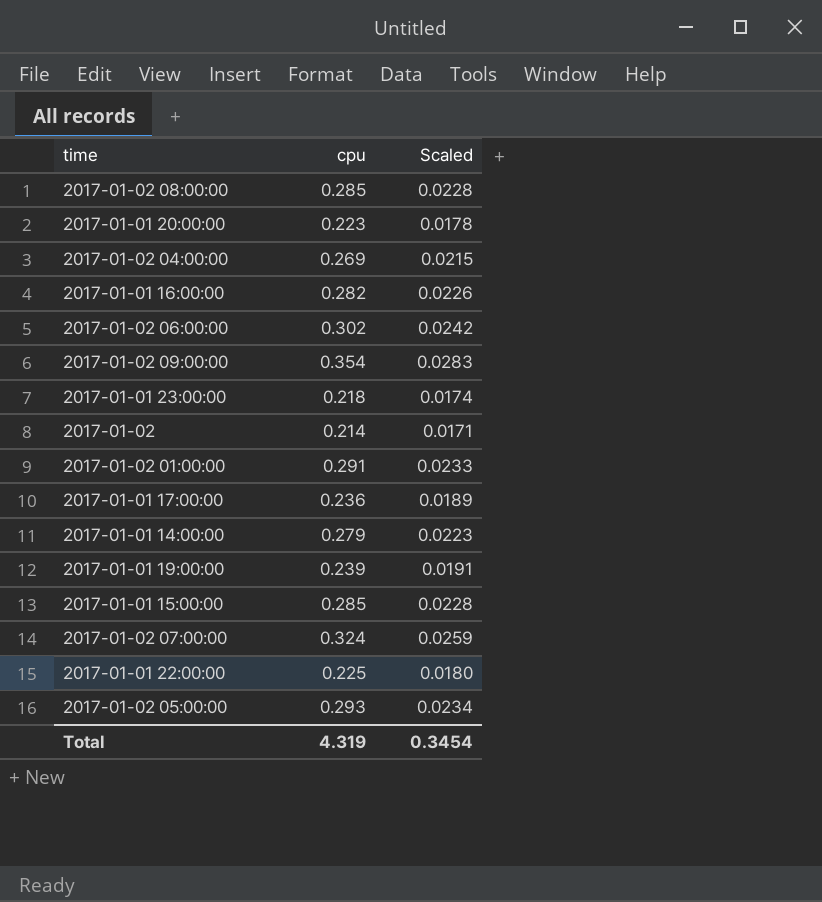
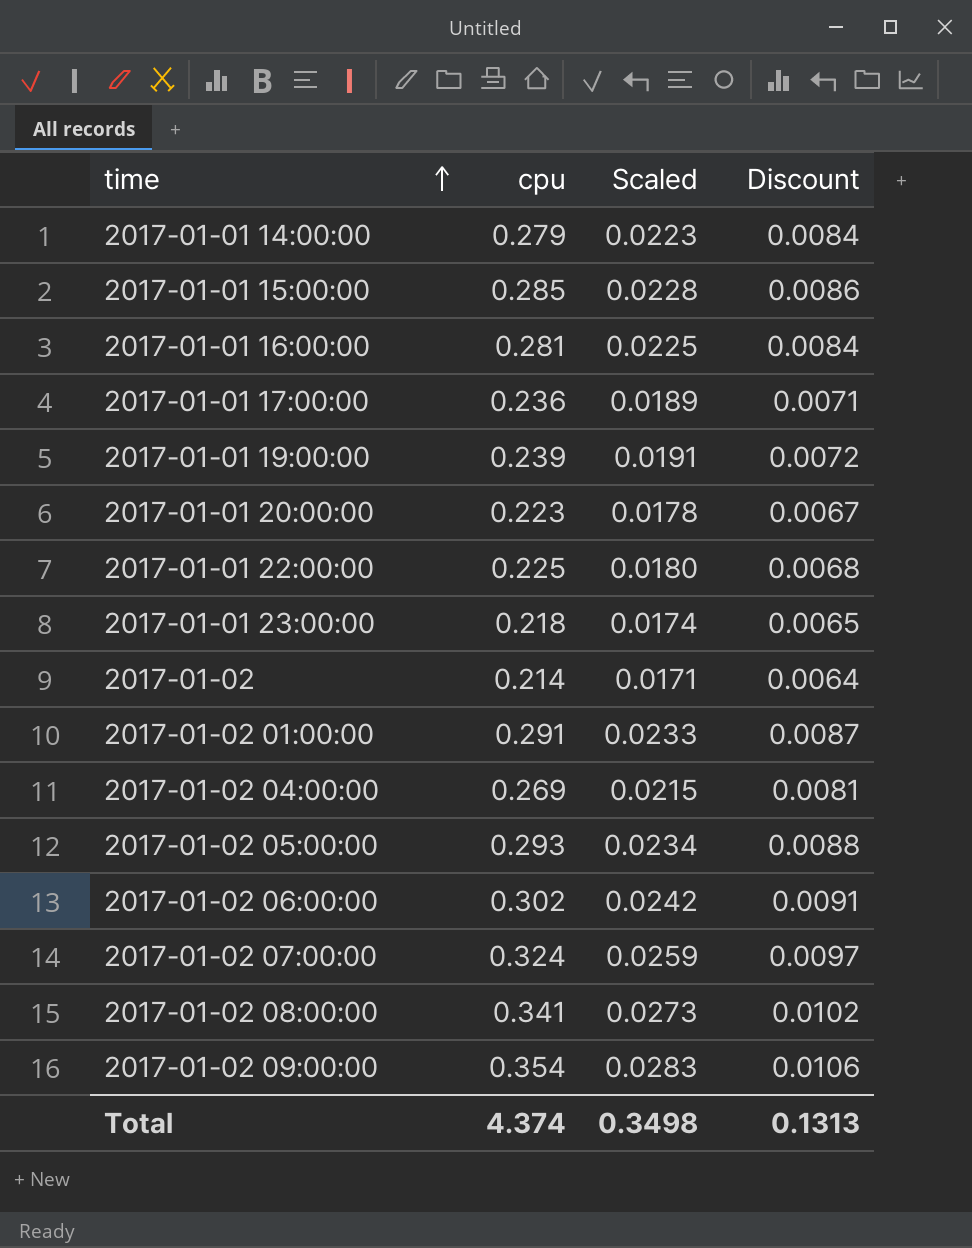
row order: none -> time ascending
column Discount | formula: none -> [cpu] * 0.03
2017-01-01 16:00:00 | cpu: 0.282 -> 0.281
2017-01-01 16:00:00 | Scaled: 0.0226 -> 0.0225
2017-01-02 08:00:00 | cpu: 0.285 -> 0.341
2017-01-02 08:00:00 | Scaled: 0.0228 -> 0.0273
Total | cpu: 4.319 -> 4.374
Total | Scaled: 0.3454 -> 0.3498

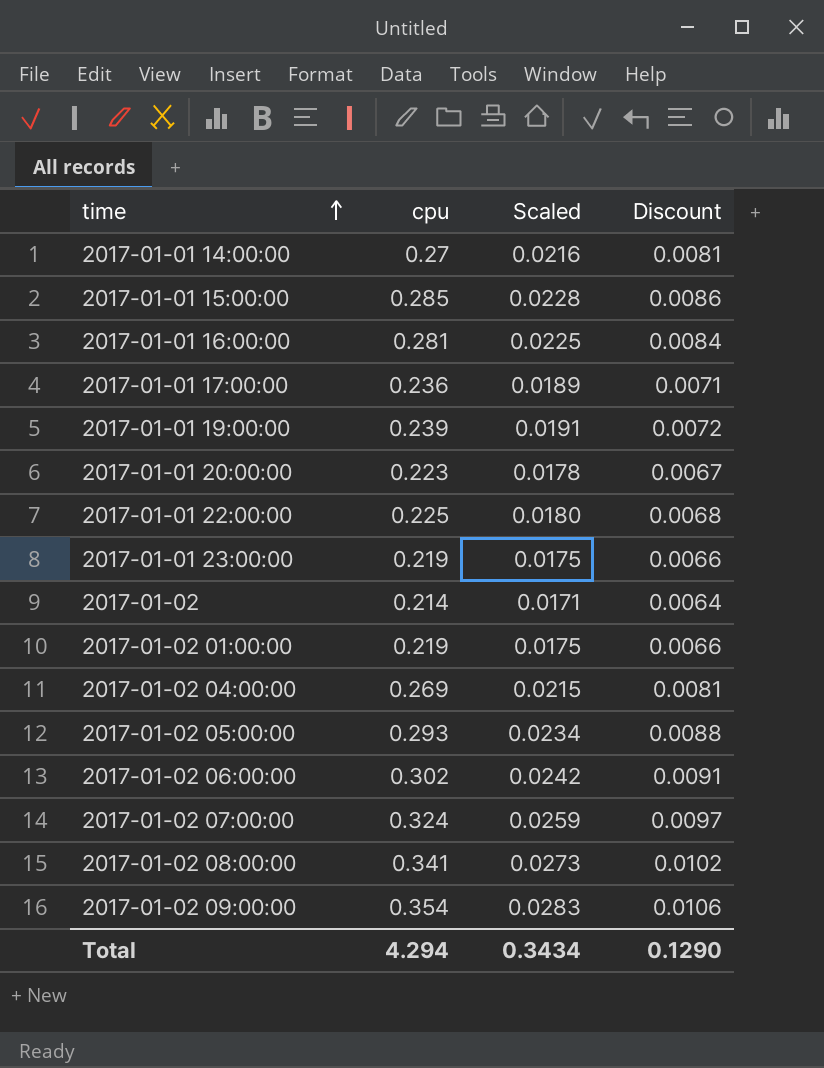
2017-01-01 14:00:00 | cpu: 0.279 -> 0.27
2017-01-01 14:00:00 | Scaled: 0.0223 -> 0.0216
2017-01-01 14:00:00 | Discount: 0.0084 -> 0.0081
2017-01-01 23:00:00 | cpu: 0.218 -> 0.219
2017-01-01 23:00:00 | Scaled: 0.0174 -> 0.0175
2017-01-01 23:00:00 | Discount: 0.0065 -> 0.0066
2017-01-02 01:00:00 | cpu: 0.291 -> 0.219
2017-01-02 01:00:00 | Scaled: 0.0233 -> 0.0175
2017-01-02 01:00:00 | Discount: 0.0087 -> 0.0066
Total | cpu: 4.374 -> 4.294
Total | Scaled: 0.3498 -> 0.3434
Total | Discount: 0.1313 -> 0.1290

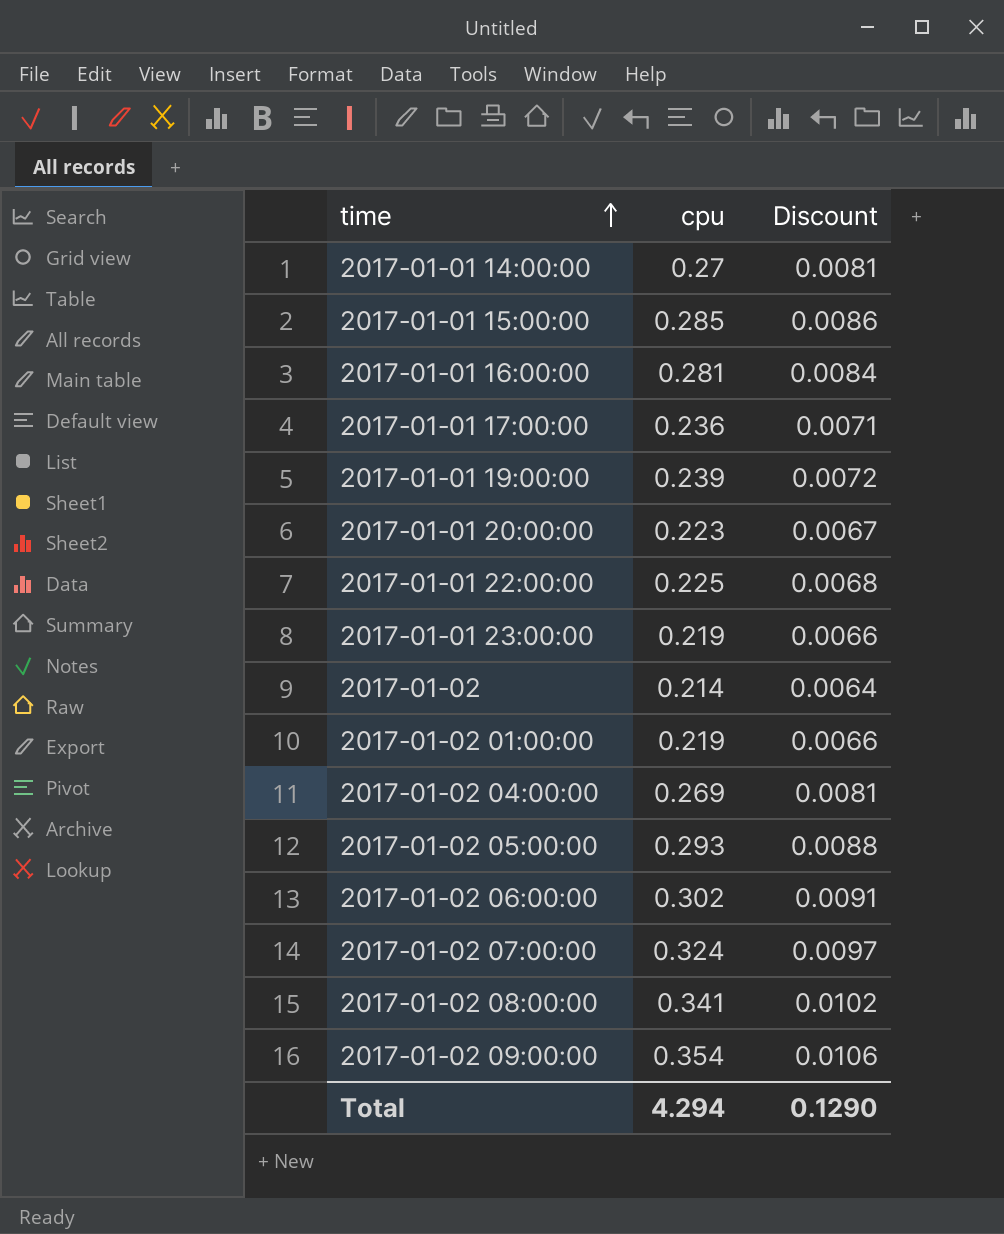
column Scaled | formula: [cpu] * 0.08 -> none

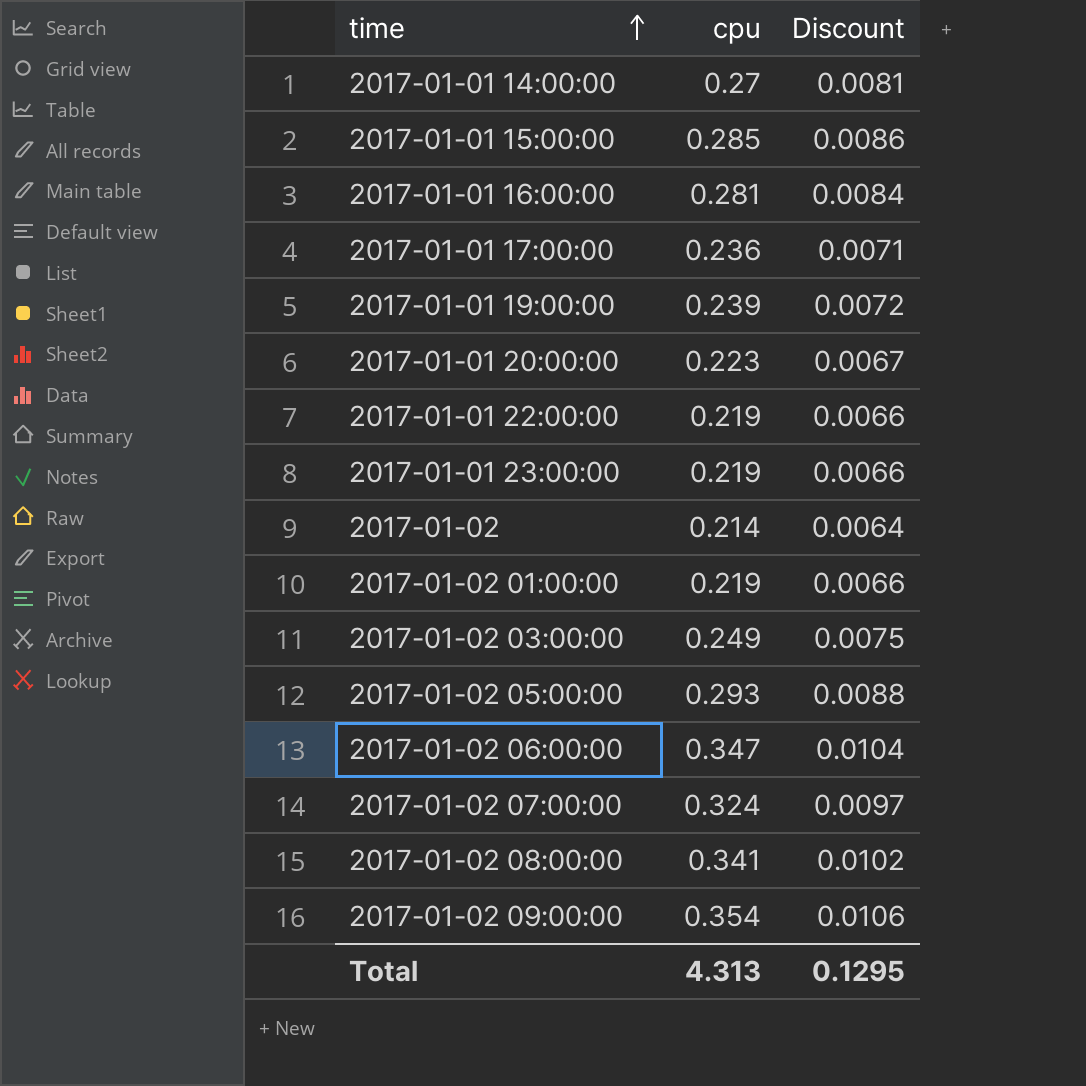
row 2017-01-02 04:00:00: 0.269 | 0.0081 -> none
2017-01-01 22:00:00 | cpu: 0.225 -> 0.219
2017-01-01 22:00:00 | Discount: 0.0068 -> 0.0066
row 2017-01-02 03:00:00: none -> 0.249 | 0.0075
2017-01-02 06:00:00 | cpu: 0.302 -> 0.347
2017-01-02 06:00:00 | Discount: 0.0091 -> 0.0104
Total | cpu: 4.294 -> 4.313
Total | Discount: 0.1290 -> 0.1295

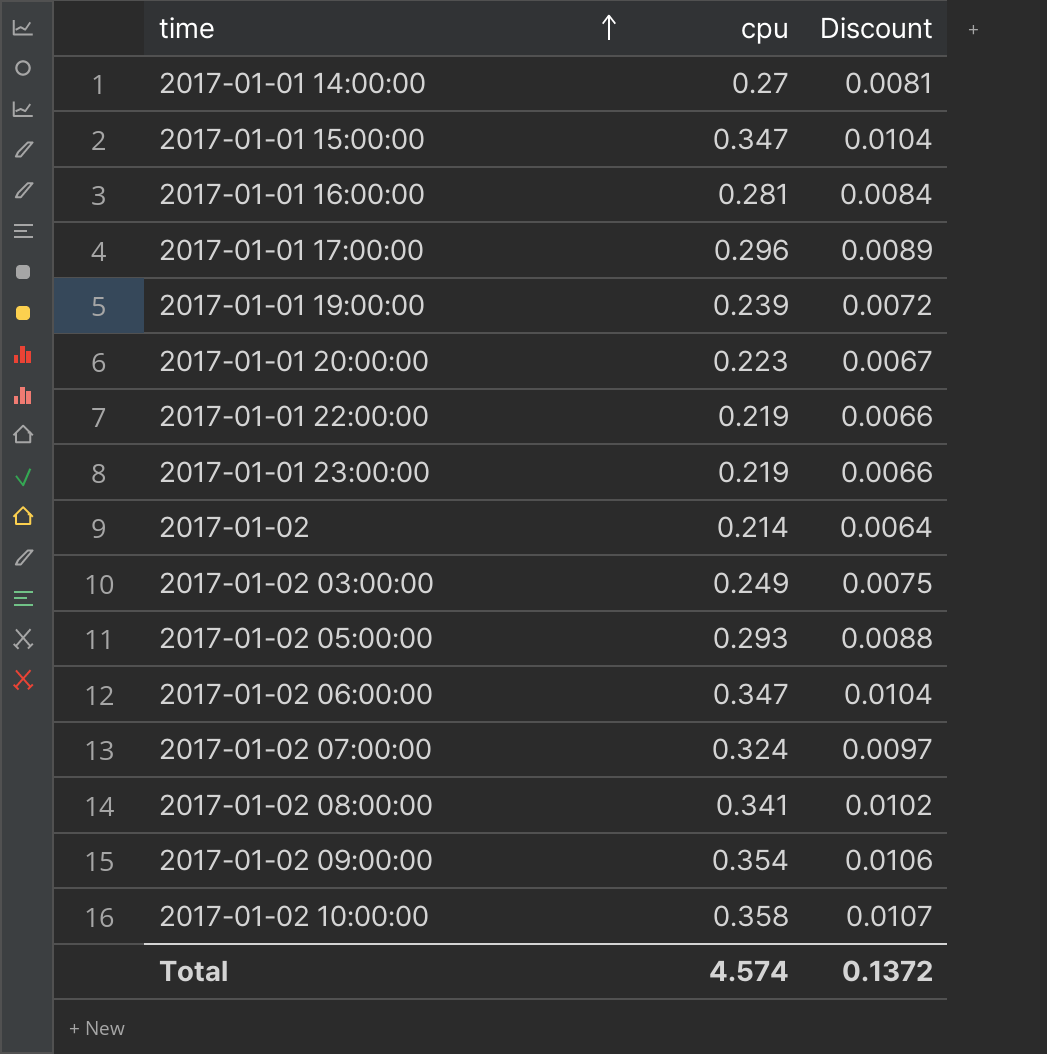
row 2017-01-02 01:00:00: 0.219 | 0.0066 -> none
2017-01-01 15:00:00 | cpu: 0.285 -> 0.347
2017-01-01 15:00:00 | Discount: 0.0086 -> 0.0104
2017-01-01 17:00:00 | cpu: 0.236 -> 0.296
2017-01-01 17:00:00 | Discount: 0.0071 -> 0.0089
row 2017-01-02 10:00:00: none -> 0.358 | 0.0107
Total | cpu: 4.313 -> 4.574
Total | Discount: 0.1295 -> 0.1372

